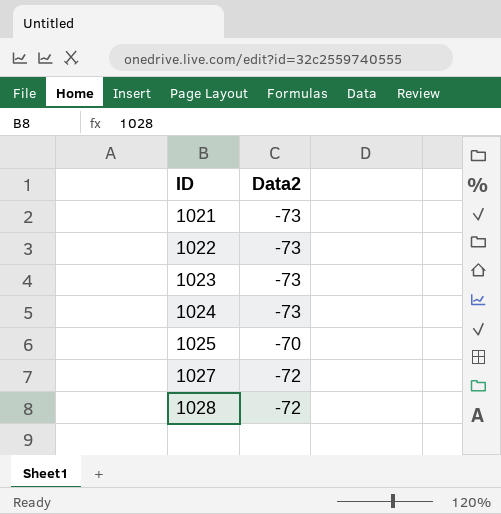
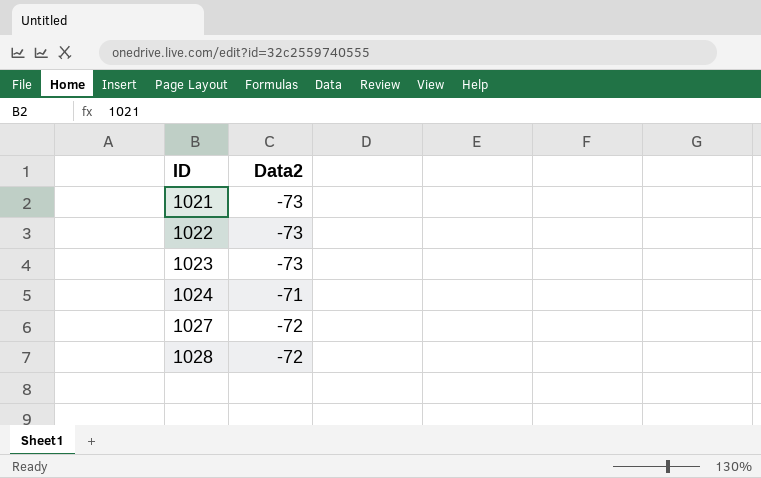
row 1025: -70 -> none
1024 | Data2: -73 -> -71

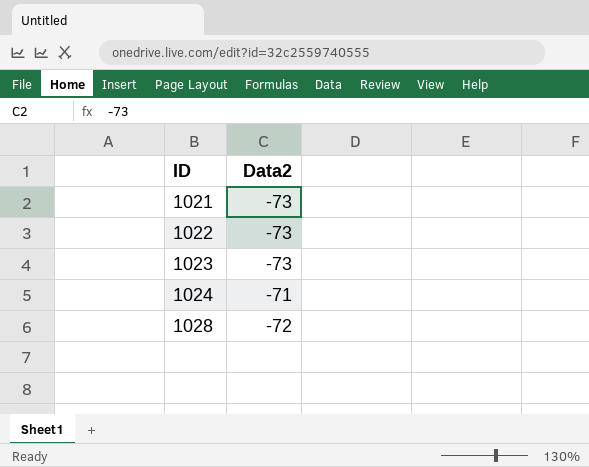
row 1027: -72 -> none

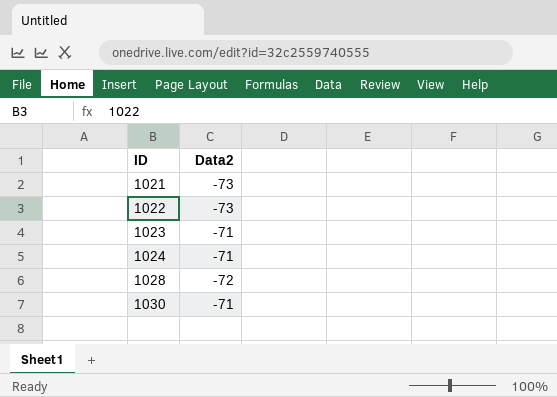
1023 | Data2: -73 -> -71
row 1030: none -> -71

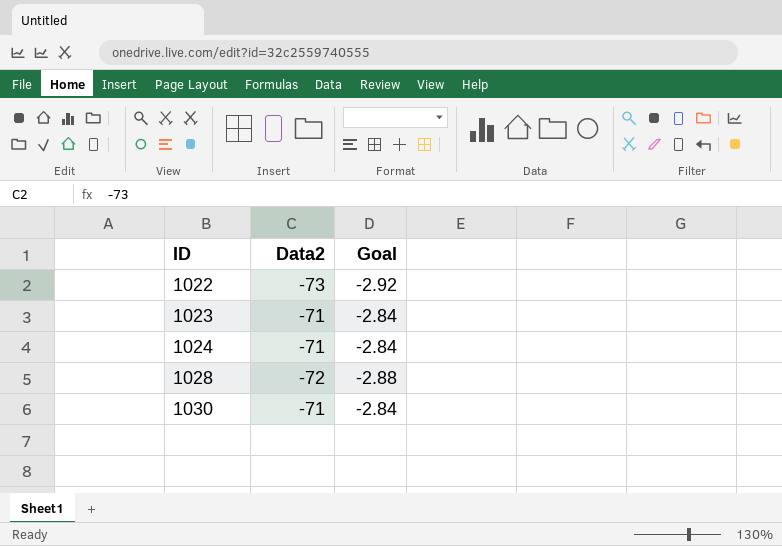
column Goal | formula: none -> [Data2] * 0.04
row 1021: -73 -> none

